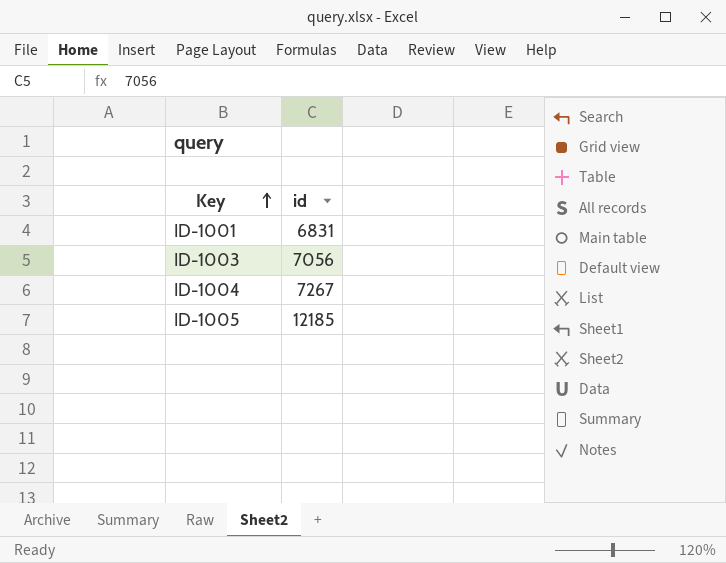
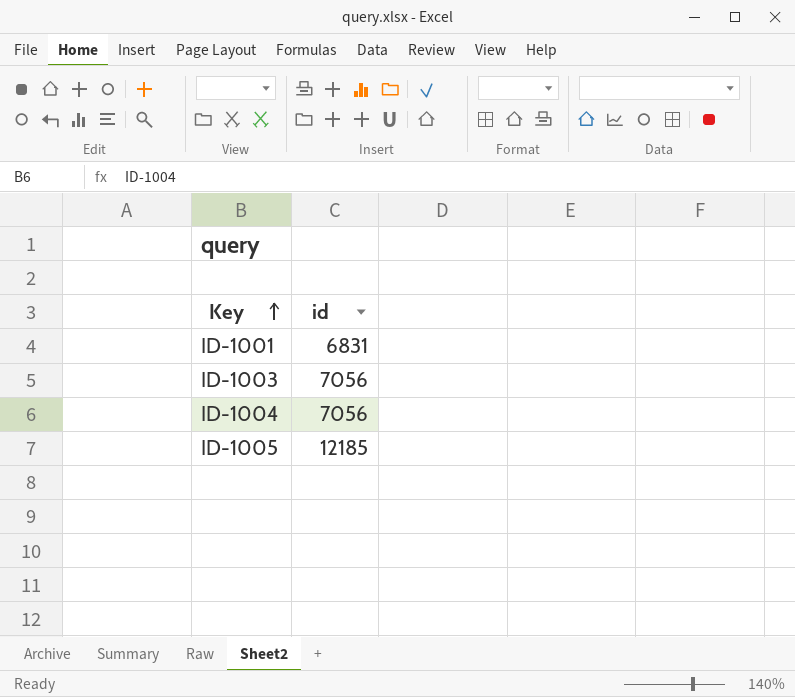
ID-1004 | id: 7267 -> 7056

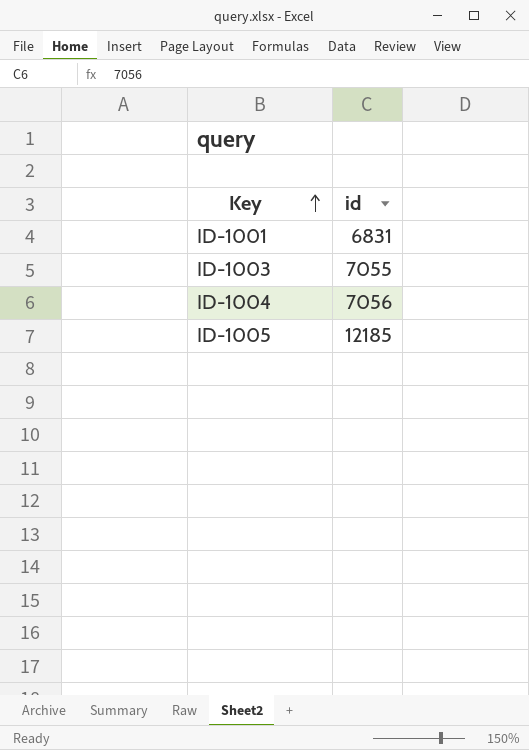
ID-1003 | id: 7056 -> 7055

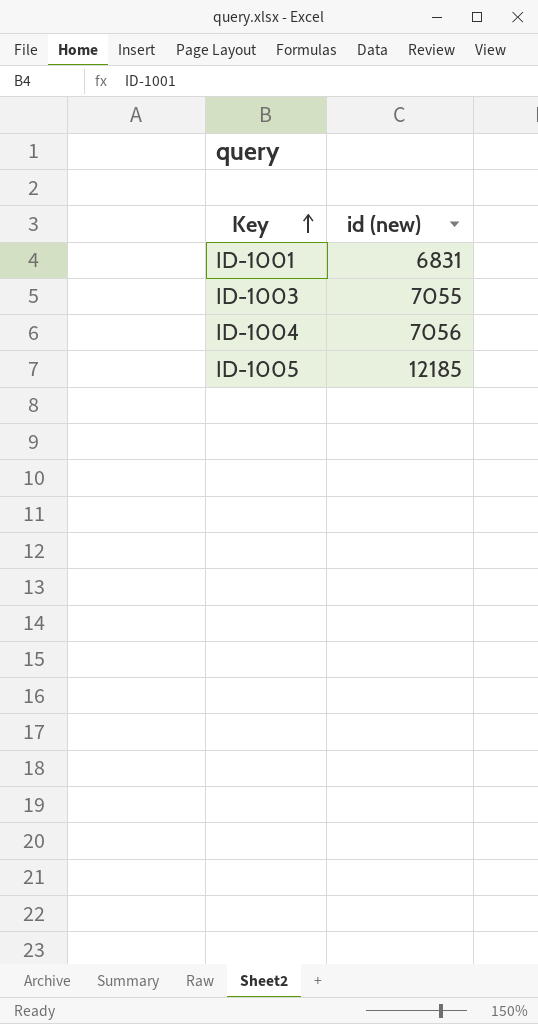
column name: id -> id (new)

